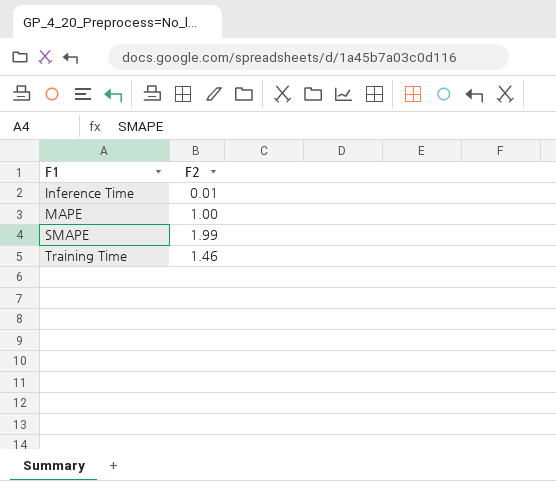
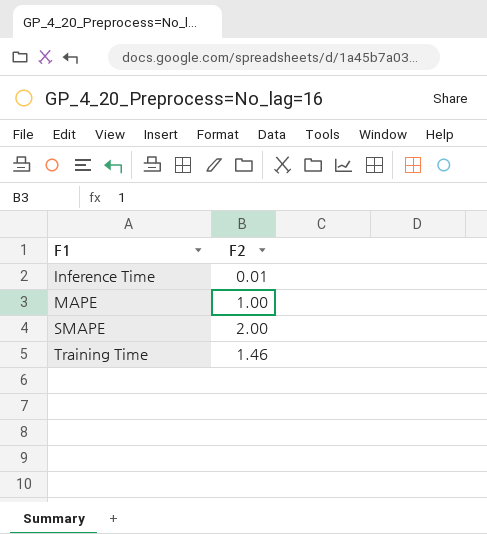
SMAPE | F2: 1.99 -> 2.00

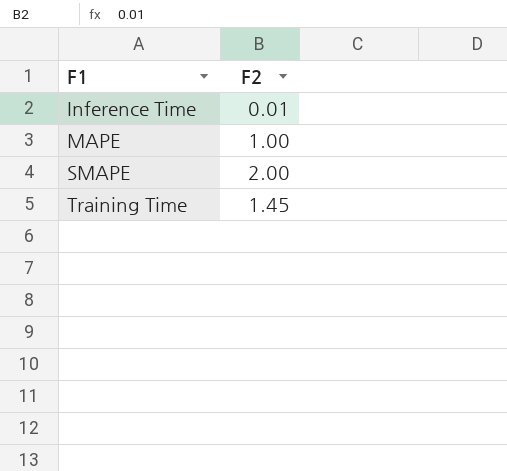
Training Time | F2: 1.46 -> 1.45

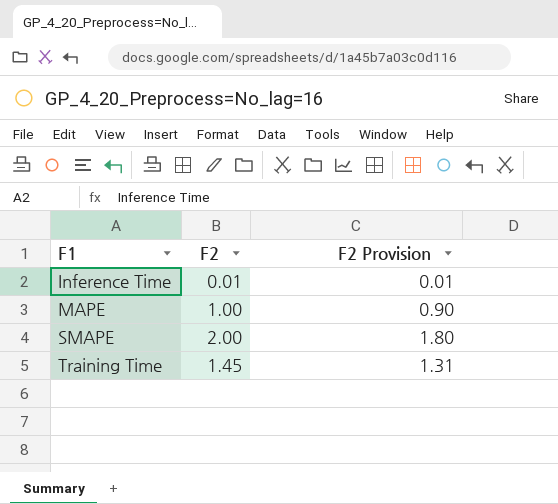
column F2 Provision | formula: none -> [F2] * 0.9

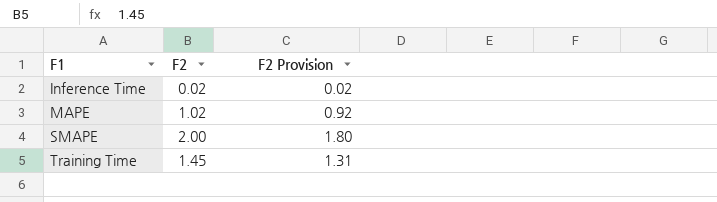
Inference Time | F2: 0.01 -> 0.02
Inference Time | F2 Provision: 0.01 -> 0.02
MAPE | F2: 1.00 -> 1.02
MAPE | F2 Provision: 0.90 -> 0.92

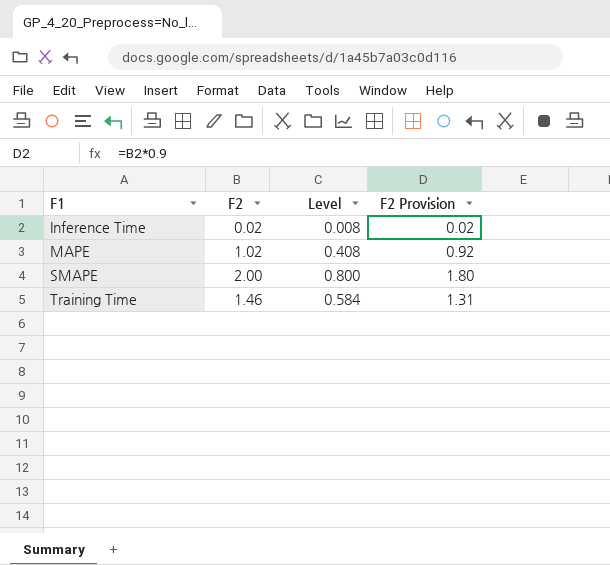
column Level | formula: none -> [F2] * 0.4
Training Time | F2: 1.45 -> 1.46

